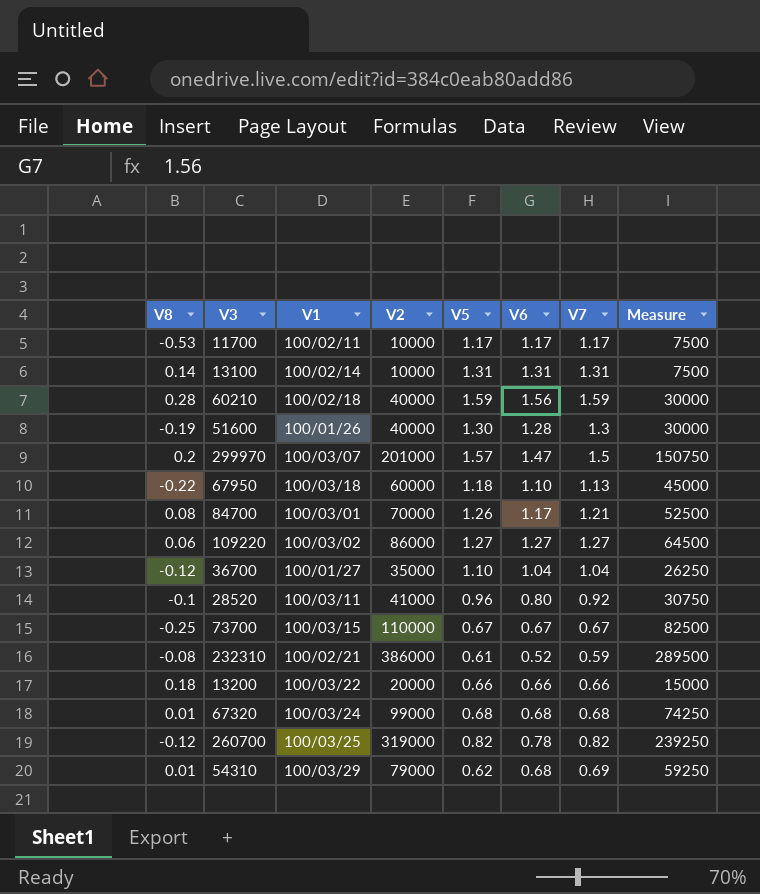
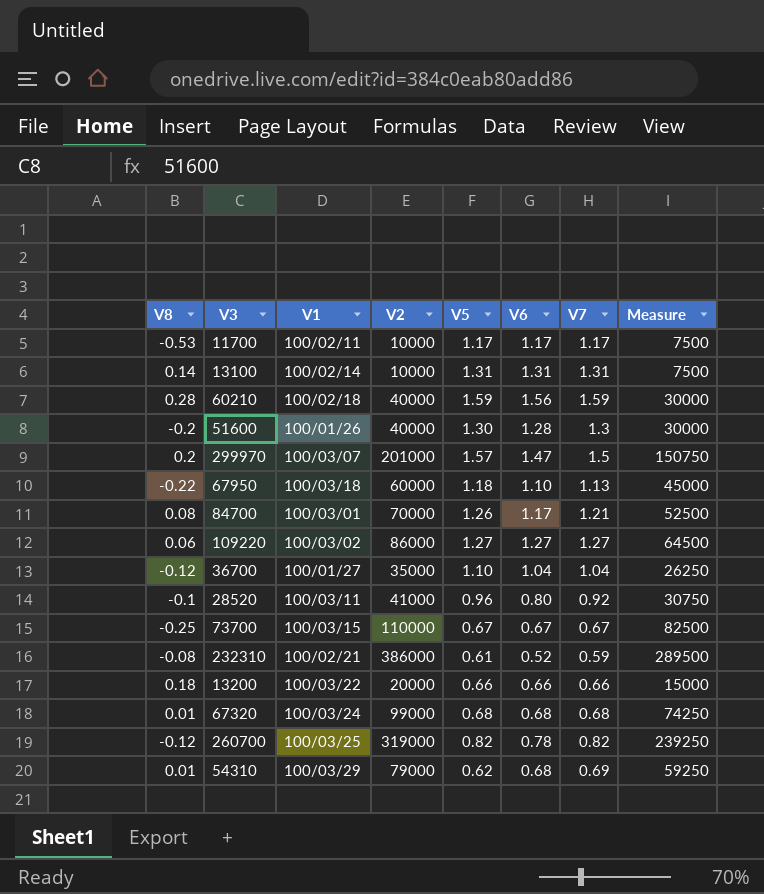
51600 | V8: -0.19 -> -0.2

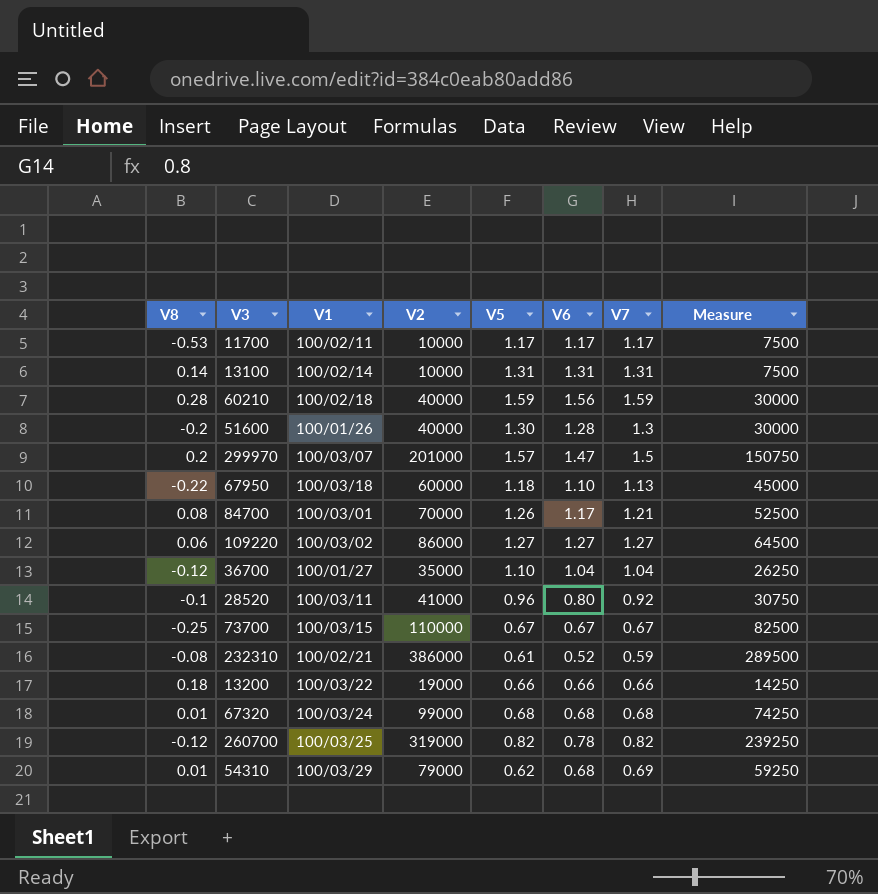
13200 | V2: 20000 -> 19000
13200 | Measure: 15000 -> 14250

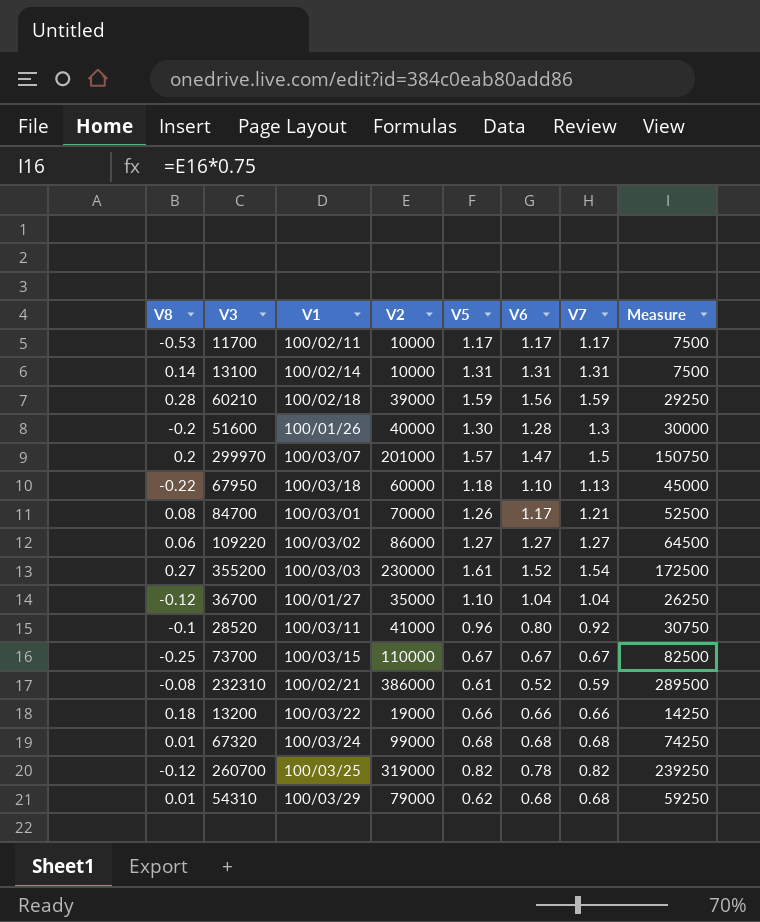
60210 | V2: 40000 -> 39000
60210 | Measure: 30000 -> 29250
row 355200: none -> 0.27 | 100/03/03 | 230000 | 1.61 | 1.52 | 1.54 | 172500
54310 | V7: 0.69 -> 0.68

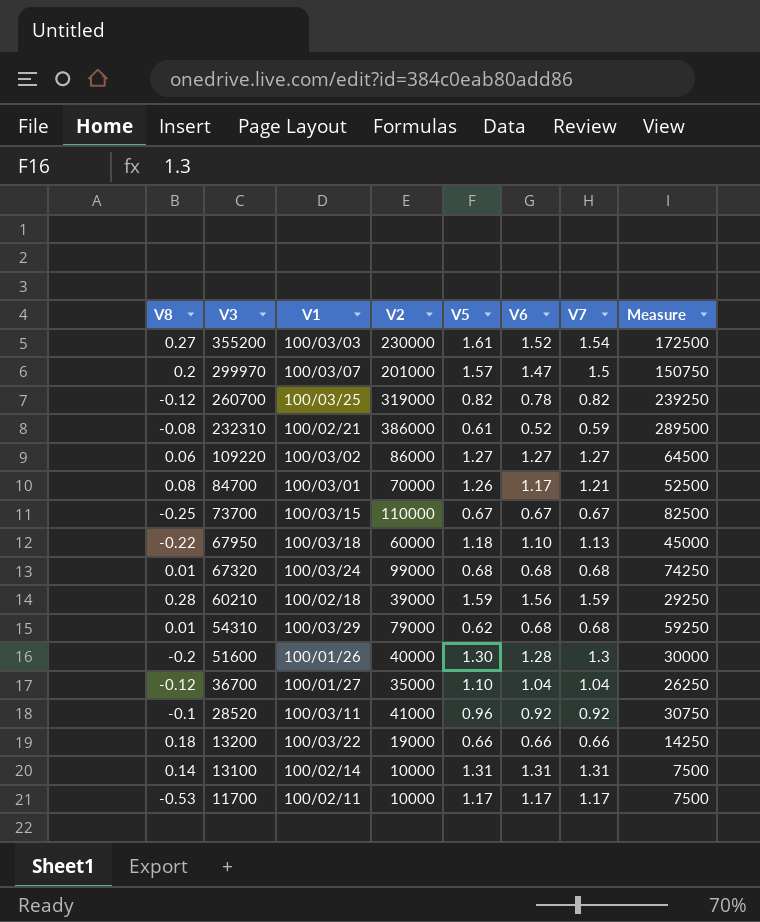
row order: none -> V3 descending
28520 | V6: 0.80 -> 0.92

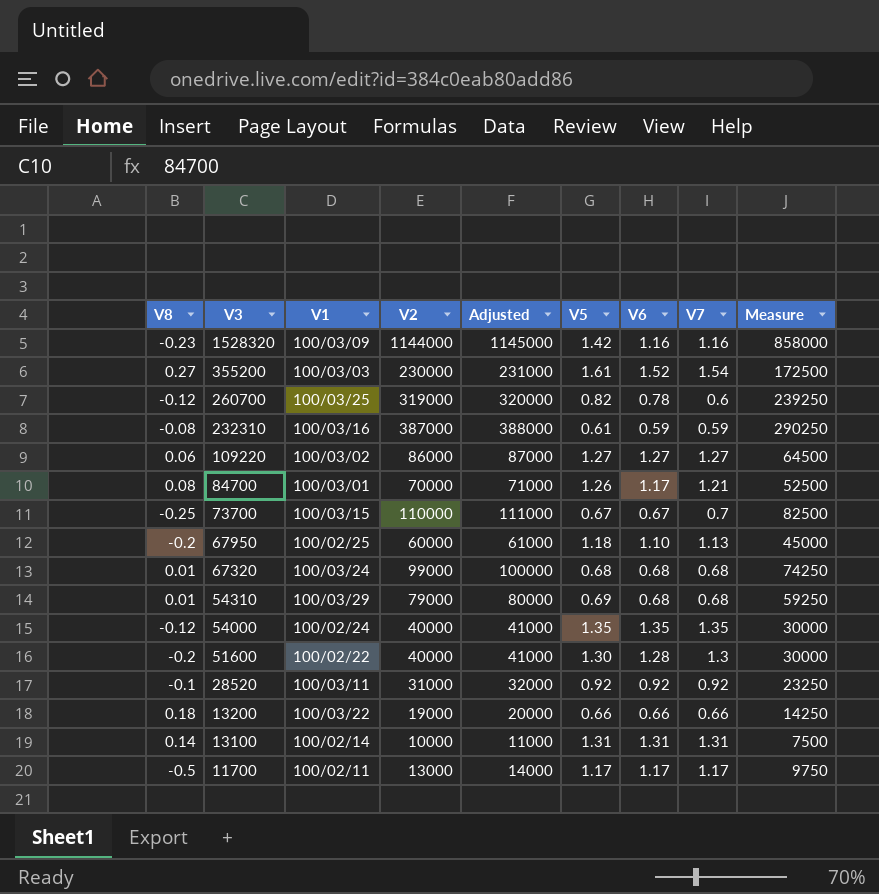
column Adjusted | formula: none -> [V2] + 1000
row 299970: 0.2 | 100/03/07 | 201000 | 1.57 | 1.47 | 1.5 | 150750 -> none
row 60210: 0.28 | 100/02/18 | 39000 | 1.59 | 1.56 | 1.59 | 29250 -> none
row 36700: -0.12 | 100/01/27 | 35000 | 1.10 | 1.04 | 1.04 | 26250 -> none
row 1528320: none -> -0.23 | 100/03/09 | 1144000 | 1145000 | 1.42 | 1.16 | 1.16 | 858000
260700 | V7: 0.82 -> 0.6
232310 | V1: 100/02/21 -> 100/03/16
232310 | V2: 386000 -> 387000
232310 | V6: 0.52 -> 0.59
232310 | Measure: 289500 -> 290250
73700 | V7: 0.67 -> 0.7
67950 | V8: -0.22 -> -0.2
67950 | V1: 100/03/18 -> 100/02/25
54310 | V5: 0.62 -> 0.69
row 54000: none -> -0.12 | 100/02/24 | 40000 | 41000 | 1.35 | 1.35 | 1.35 | 30000
51600 | V1: 100/01/26 -> 100/02/22
28520 | V2: 41000 -> 31000
28520 | V5: 0.96 -> 0.92
28520 | Measure: 30750 -> 23250
11700 | V8: -0.53 -> -0.5
11700 | V2: 10000 -> 13000
11700 | Measure: 7500 -> 9750

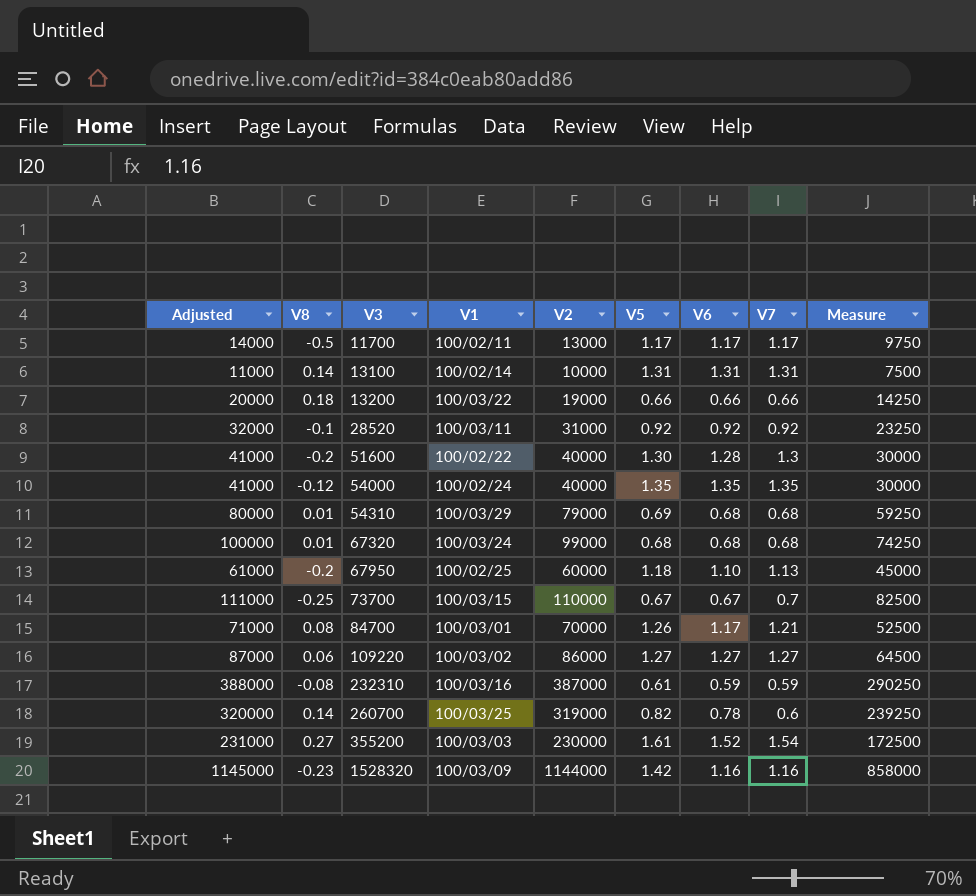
row order: V3 descending -> V3 ascending
column Adjusted | position: 5 -> 1
260700 | V8: -0.12 -> 0.14

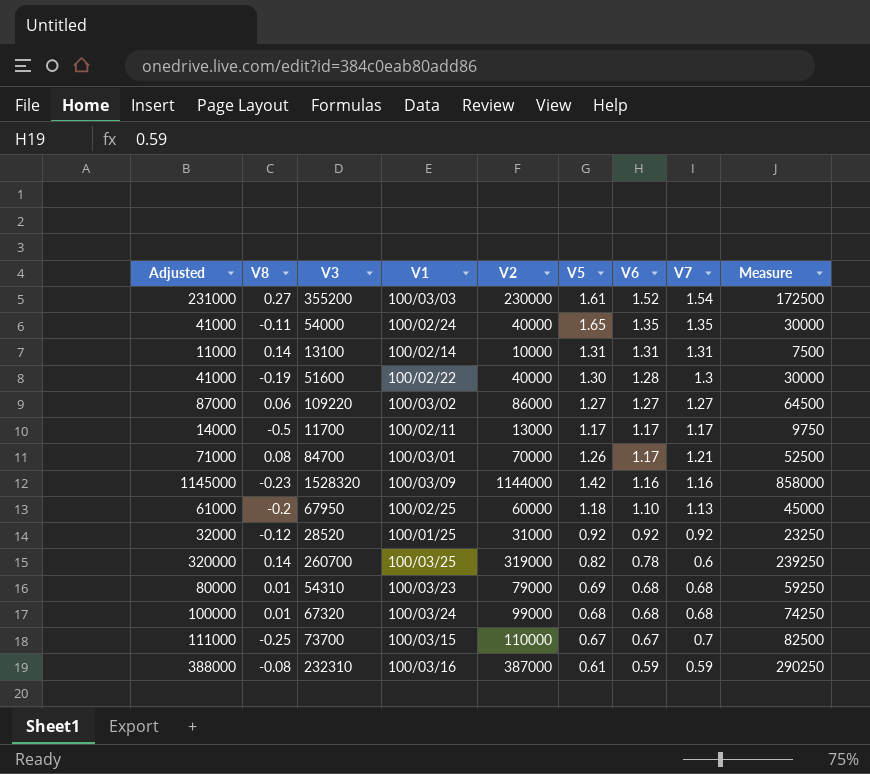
row order: V3 ascending -> V6 descending
row 13200: 20000 | 0.18 | 100/03/22 | 19000 | 0.66 | 0.66 | 0.66 | 14250 -> none
54000 | V8: -0.12 -> -0.11
54000 | V5: 1.35 -> 1.65
51600 | V8: -0.2 -> -0.19
28520 | V8: -0.1 -> -0.12
28520 | V1: 100/03/11 -> 100/01/25
54310 | V1: 100/03/29 -> 100/03/23

